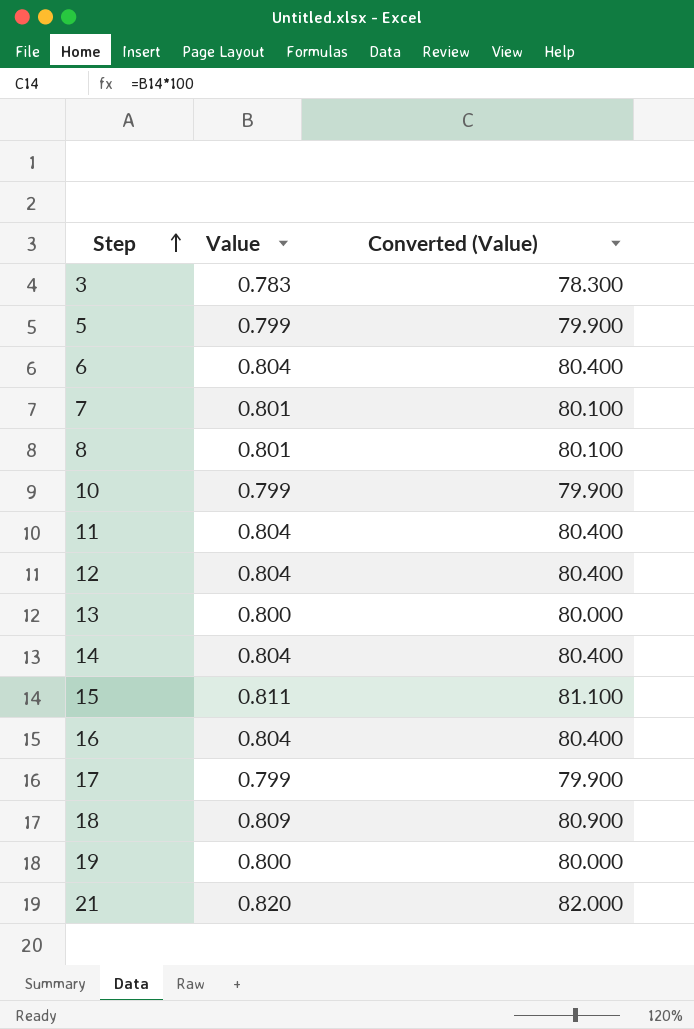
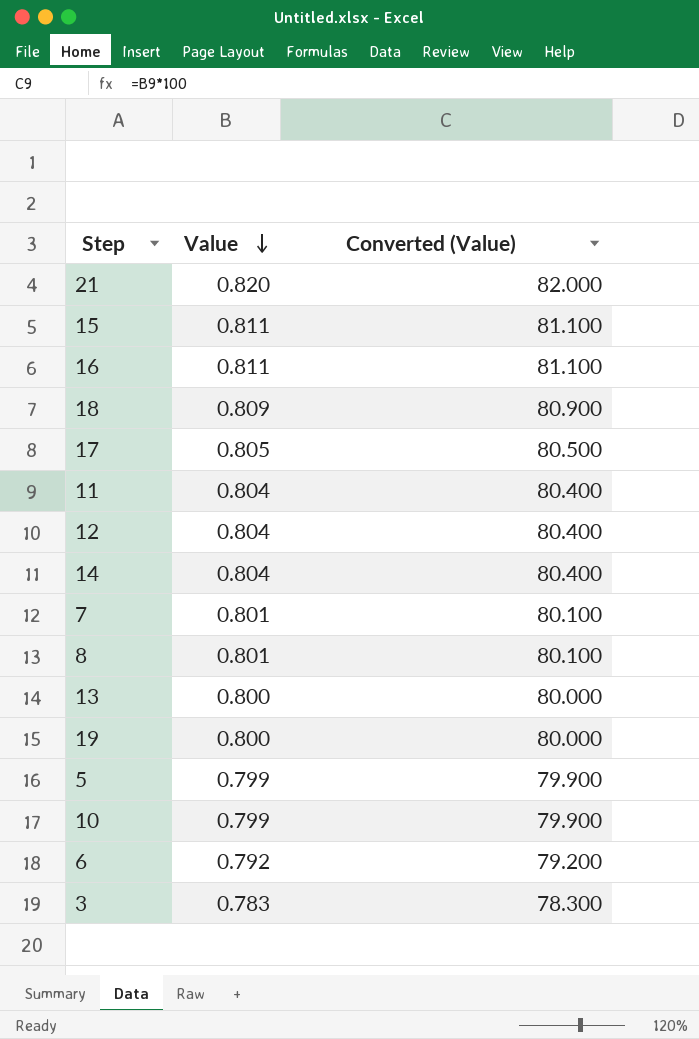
row order: Step ascending -> Value descending
16 | Value: 0.804 -> 0.811
16 | Converted (Value): 80.400 -> 81.100
17 | Value: 0.799 -> 0.805
17 | Converted (Value): 79.900 -> 80.500
6 | Value: 0.804 -> 0.792
6 | Converted (Value): 80.400 -> 79.200

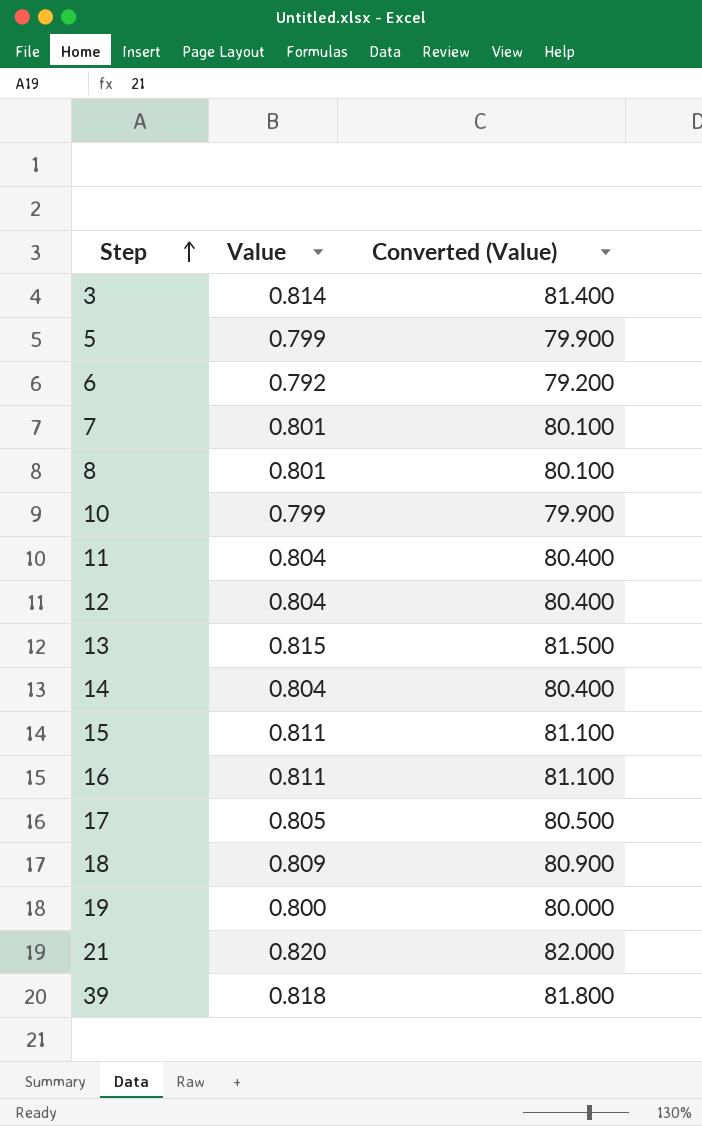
row order: Value descending -> Step ascending
3 | Value: 0.783 -> 0.814
3 | Converted (Value): 78.300 -> 81.400
13 | Value: 0.800 -> 0.815
13 | Converted (Value): 80.000 -> 81.500
row 39: none -> 0.818 | 81.800

